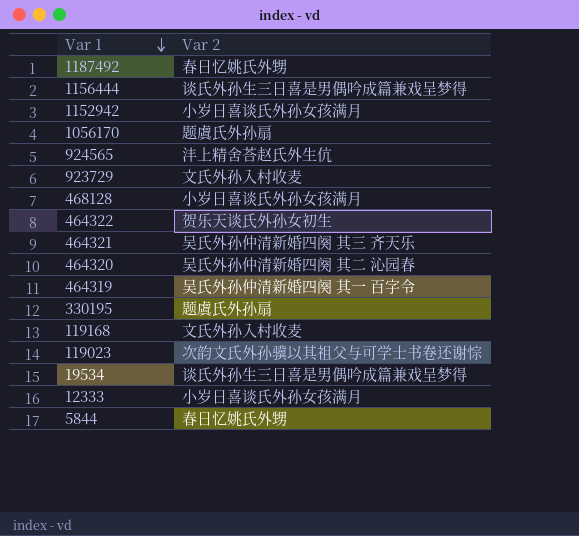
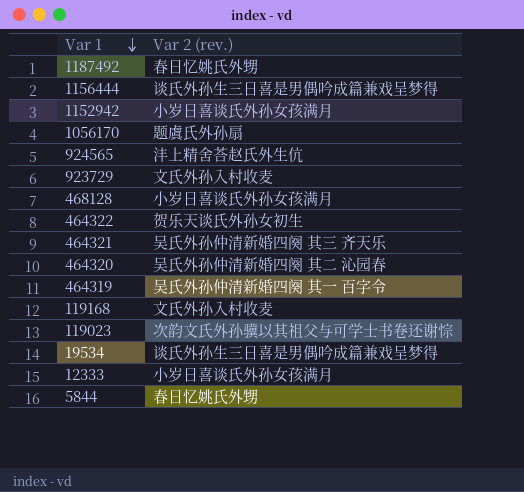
column name: Var 2 -> Var 2 (rev.)
row 330195: 题虞氏外孙扇 -> none

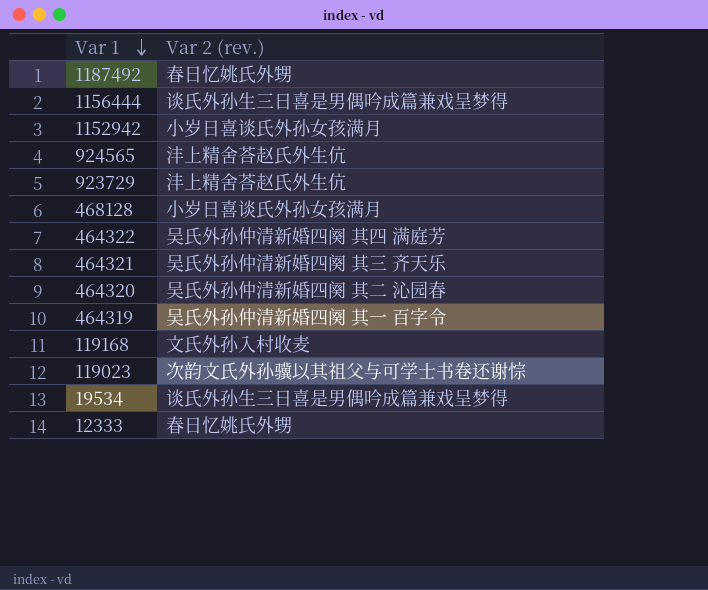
row 1056170: 题虞氏外孙扇 -> none
row 5844: 春日忆姚氏外甥 -> none
923729 | Var 2 (rev.): 文氏外孙入村收麦 -> 沣上精舍荅赵氏外生伉
464322 | Var 2 (rev.): 贺乐天谈氏外孙女初生 -> 吴氏外孙仲清新婚四阕 其四 满庭芳
12333 | Var 2 (rev.): 小岁日喜谈氏外孙女孩满月 -> 春日忆姚氏外甥

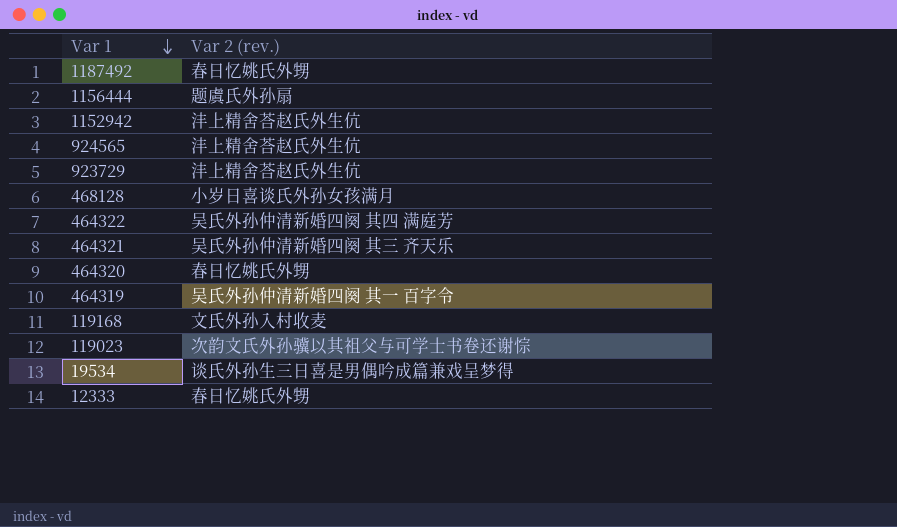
1156444 | Var 2 (rev.): 谈氏外孙生三日喜是男偶吟成篇兼戏呈梦得 -> 题虞氏外孙扇
1152942 | Var 2 (rev.): 小岁日喜谈氏外孙女孩满月 -> 沣上精舍荅赵氏外生伉
464320 | Var 2 (rev.): 吴氏外孙仲清新婚四阕 其二 沁园春 -> 春日忆姚氏外甥

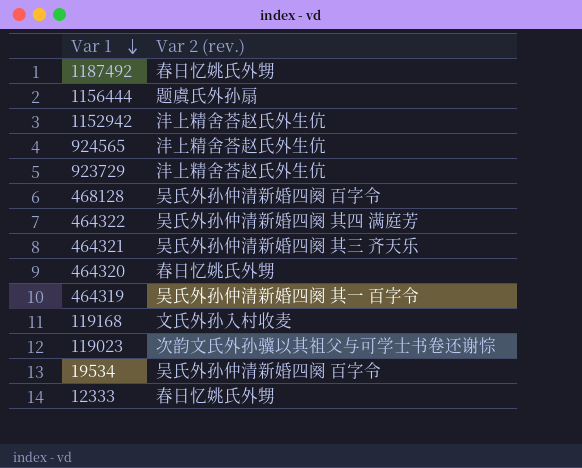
468128 | Var 2 (rev.): 小岁日喜谈氏外孙女孩满月 -> 吴氏外孙仲清新婚四阕 百字令
19534 | Var 2 (rev.): 谈氏外孙生三日喜是男偶吟成篇兼戏呈梦得 -> 吴氏外孙仲清新婚四阕 百字令

